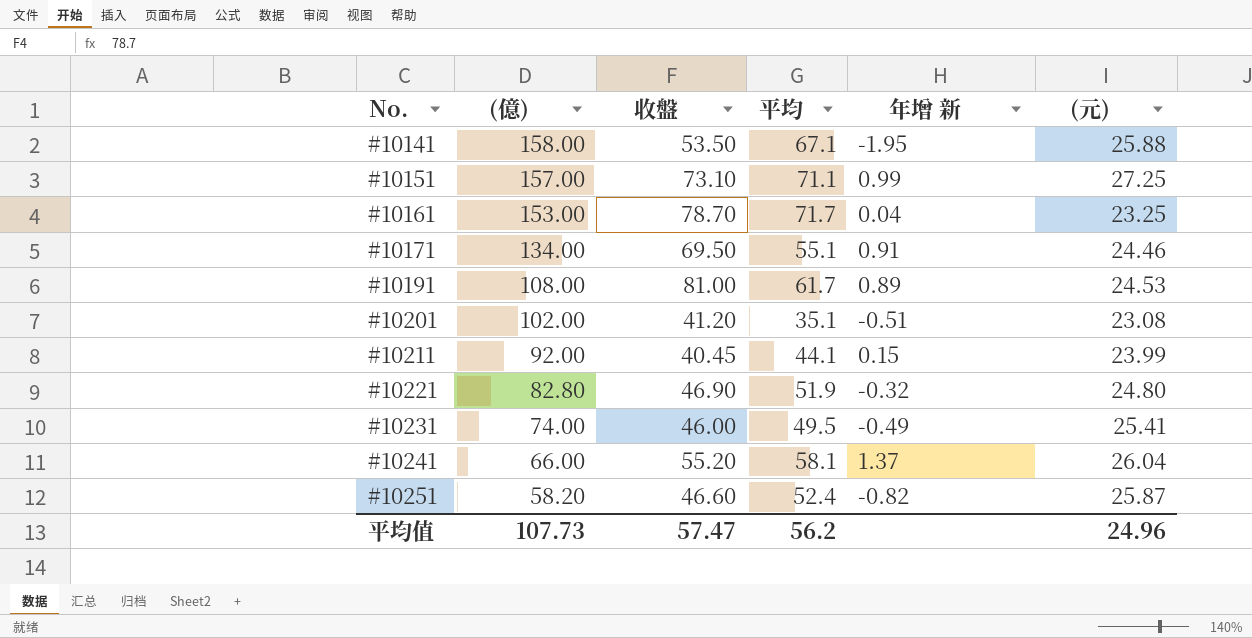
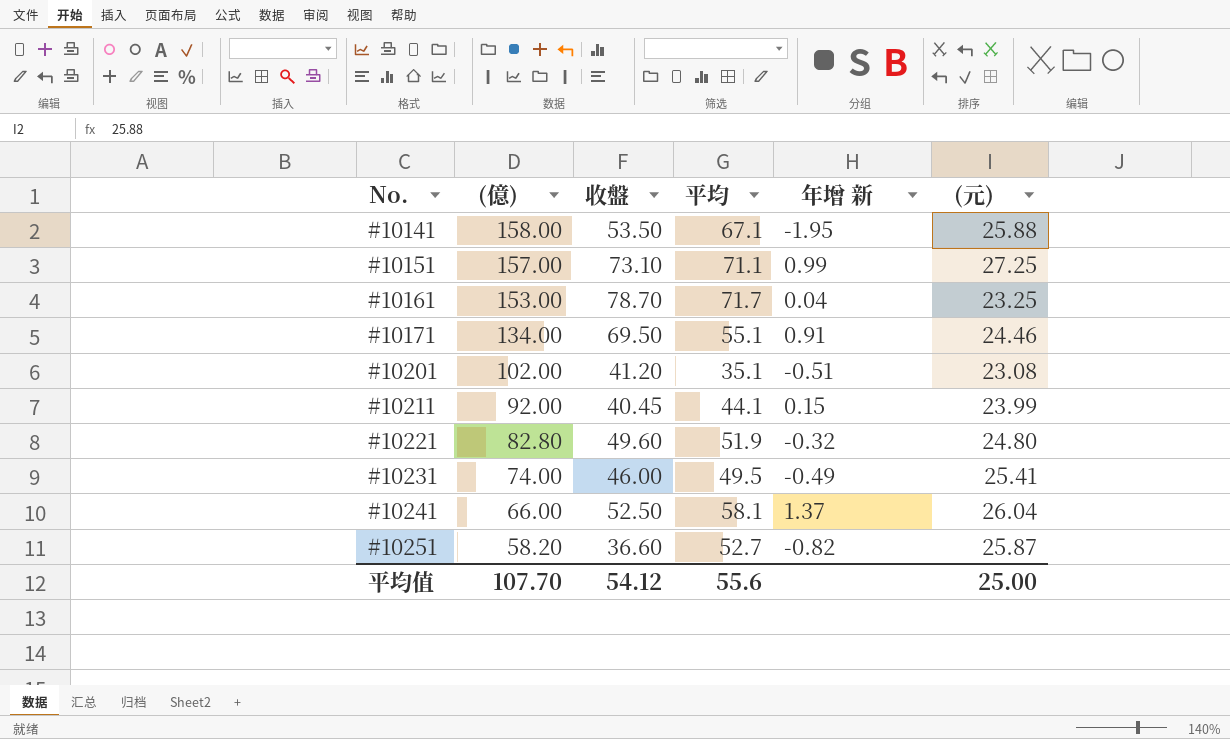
row #10191: 108.00 | 81.00 | 61.7 | 0.89 | 24.53 -> none
#10221 | 收盤: 46.90 -> 49.60
#10241 | 收盤: 55.20 -> 52.50
#10251 | 收盤: 46.60 -> 36.60
#10251 | 平均: 52.4 -> 52.7
平均值 | (億): 107.73 -> 107.70
平均值 | 收盤: 57.47 -> 54.12
平均值 | 平均: 56.2 -> 55.6
平均值 | (元): 24.96 -> 25.00

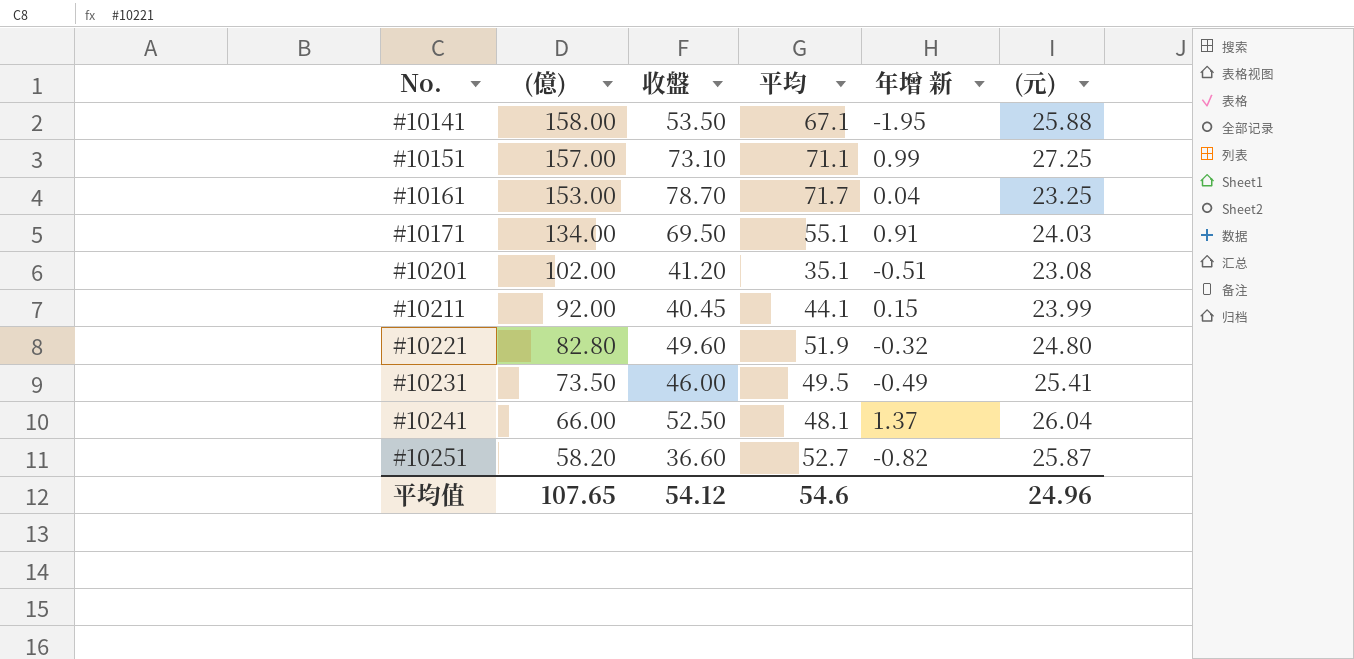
#10171 | (元): 24.46 -> 24.03
#10231 | (億): 74.00 -> 73.50
#10241 | 平均: 58.1 -> 48.1
平均值 | (億): 107.70 -> 107.65
平均值 | 平均: 55.6 -> 54.6
平均值 | (元): 25.00 -> 24.96

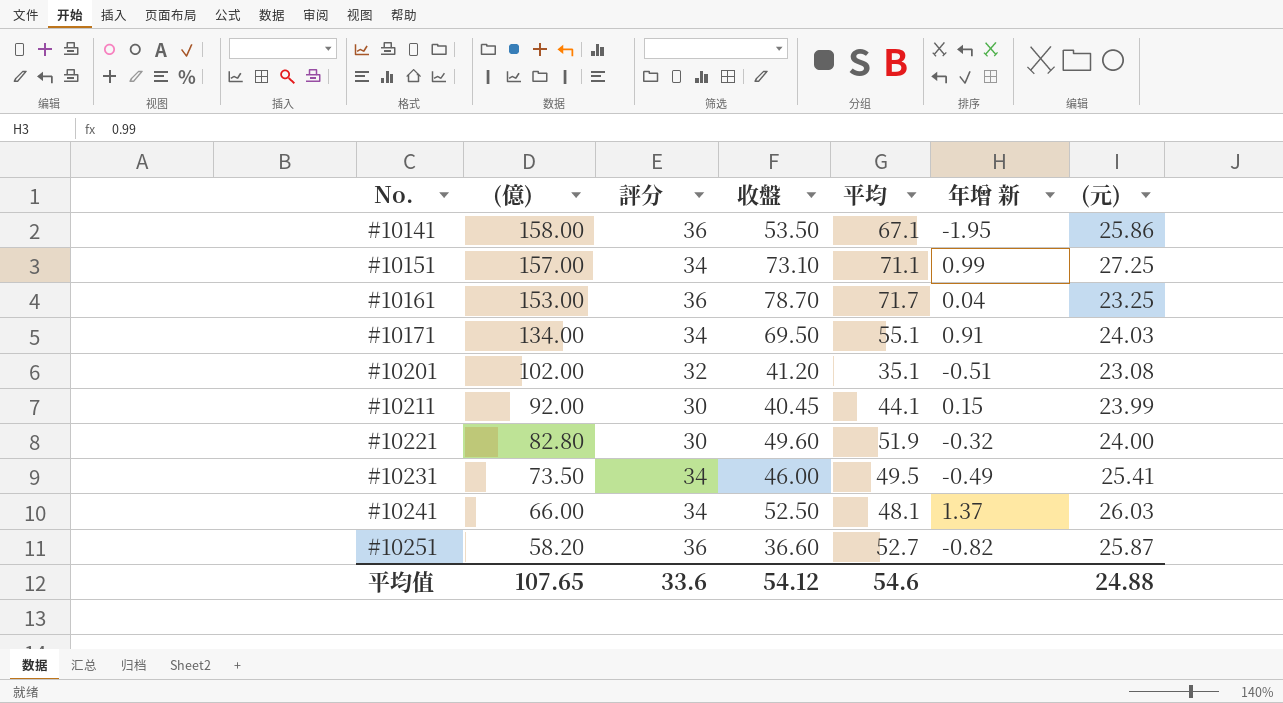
column 評分 | position: none -> 3
#10141 | (元): 25.88 -> 25.86
#10221 | (元): 24.80 -> 24.00
#10241 | (元): 26.04 -> 26.03
平均值 | (元): 24.96 -> 24.88

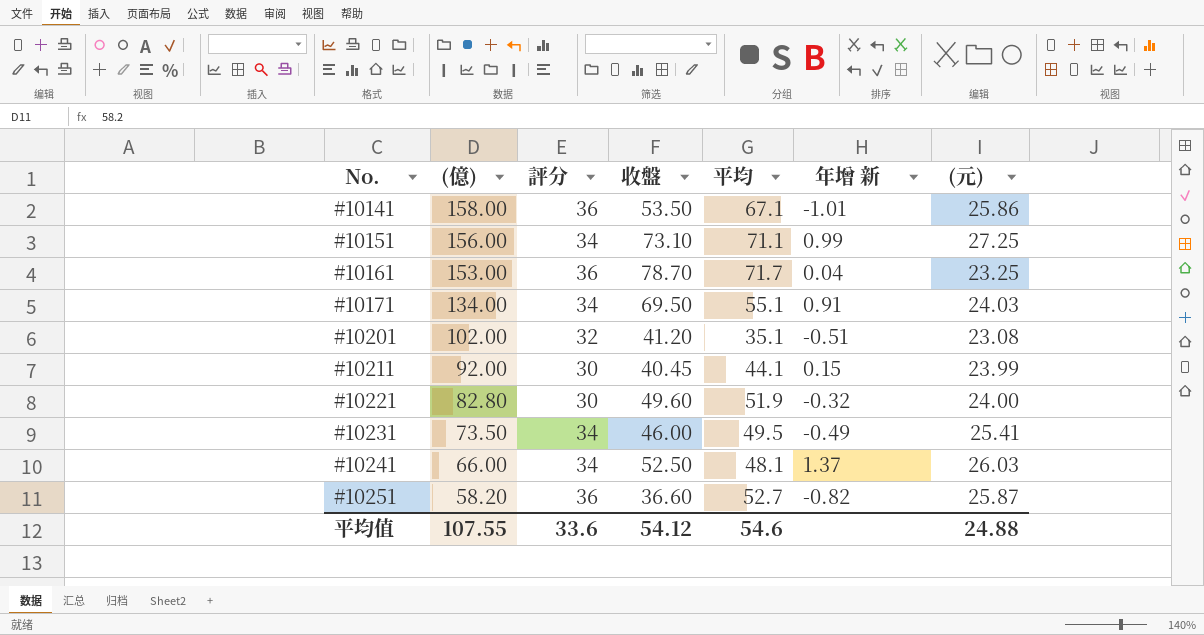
#10141 | 年增 新: -1.95 -> -1.01
#10151 | (億): 157.00 -> 156.00
平均值 | (億): 107.65 -> 107.55

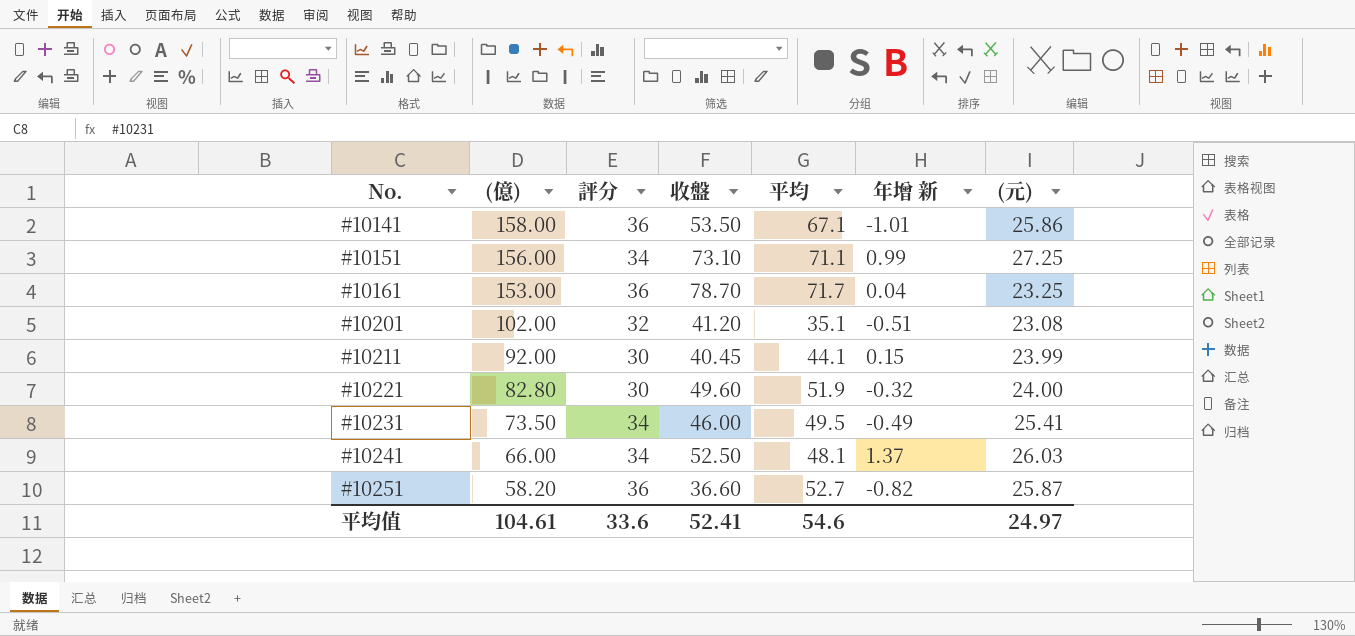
row #10171: 134.00 | 34 | 69.50 | 55.1 | 0.91 | 24.03 -> none
平均值 | (億): 107.55 -> 104.61
平均值 | 收盤: 54.12 -> 52.41
平均值 | (元): 24.88 -> 24.97

